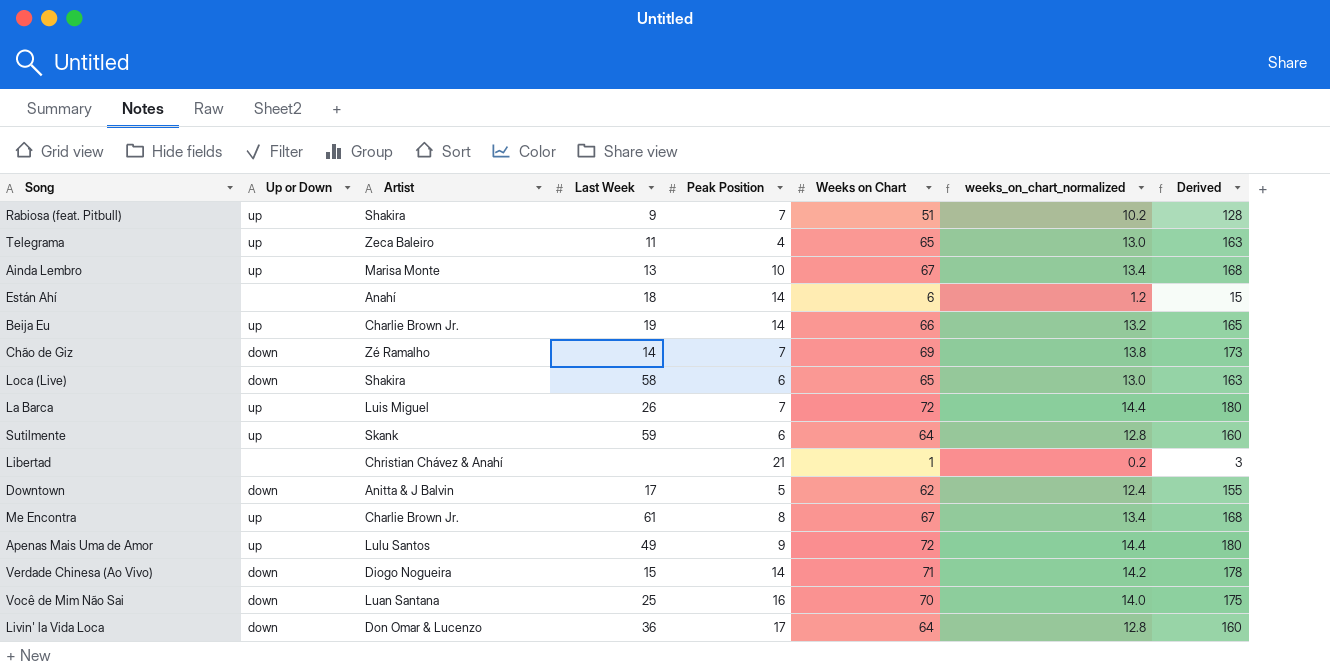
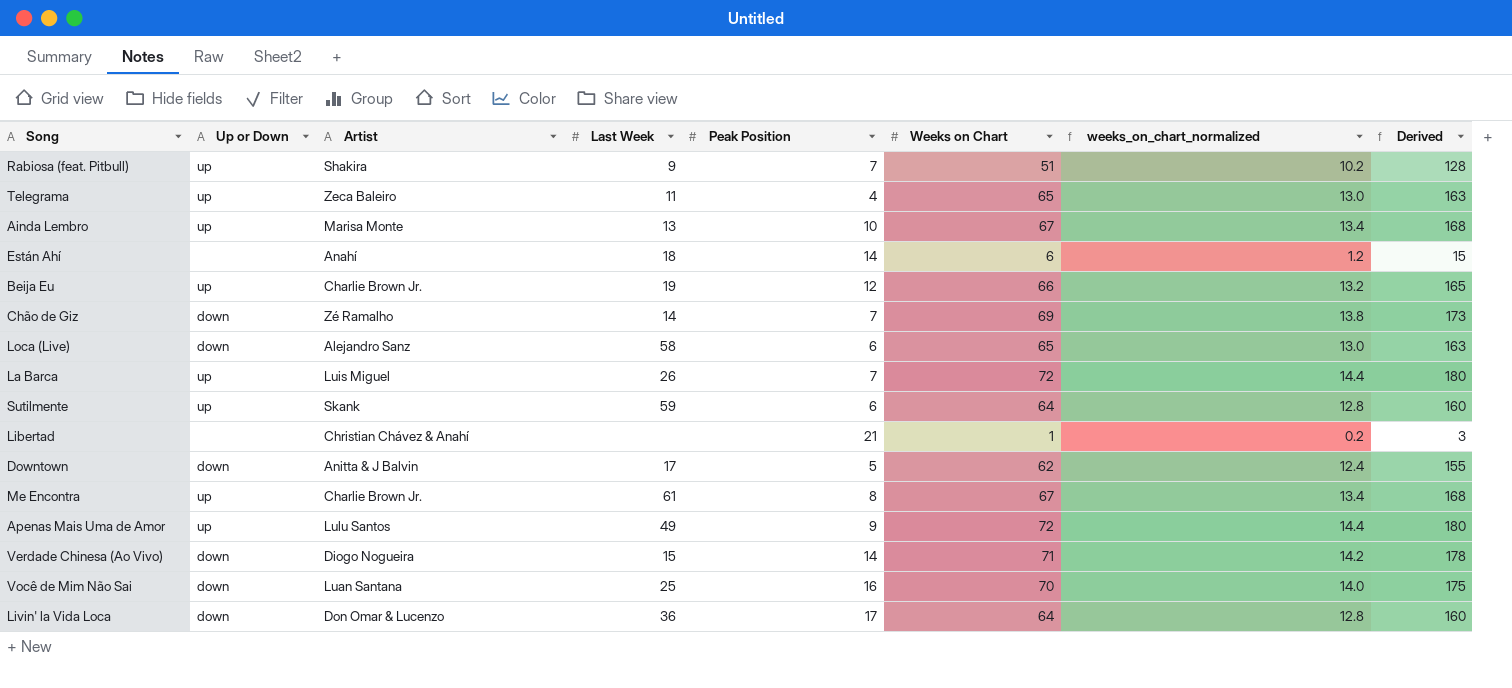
Beija Eu | Peak Position: 14 -> 12
Loca (Live) | Artist: Shakira -> Alejandro Sanz

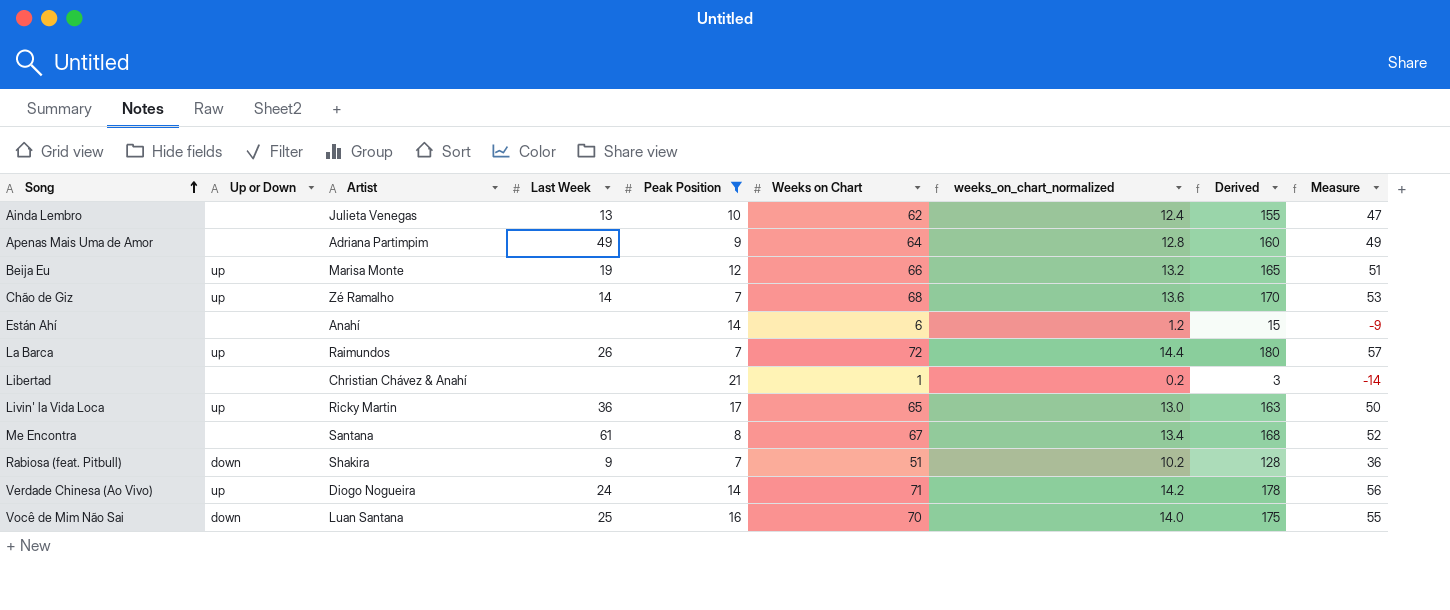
filter: none -> Peak Position >= 7
row order: none -> Song ascending
column Measure | formula: none -> [Weeks on Chart] - 15
Ainda Lembro | Up or Down: up -> none
Ainda Lembro | Artist: Marisa Monte -> Julieta Venegas
Ainda Lembro | Weeks on Chart: 67 -> 62
Ainda Lembro | weeks_on_chart_normalized: 13.4 -> 12.4
Ainda Lembro | Derived: 168 -> 155
Apenas Mais Uma de Amor | Up or Down: up -> none
Apenas Mais Uma de Amor | Artist: Lulu Santos -> Adriana Partimpim
Apenas Mais Uma de Amor | Weeks on Chart: 72 -> 64
Apenas Mais Uma de Amor | weeks_on_chart_normalized: 14.4 -> 12.8
Apenas Mais Uma de Amor | Derived: 180 -> 160
Beija Eu | Artist: Charlie Brown Jr. -> Marisa Monte
Chão de Giz | Up or Down: down -> up
Chão de Giz | Weeks on Chart: 69 -> 68
Chão de Giz | weeks_on_chart_normalized: 13.8 -> 13.6
Chão de Giz | Derived: 173 -> 170
Están Ahí | Last Week: 18 -> none
La Barca | Artist: Luis Miguel -> Raimundos
Livin' la Vida Loca | Up or Down: down -> up
Livin' la Vida Loca | Artist: Don Omar & Lucenzo -> Ricky Martin
Livin' la Vida Loca | Weeks on Chart: 64 -> 65
Livin' la Vida Loca | weeks_on_chart_normalized: 12.8 -> 13.0
Livin' la Vida Loca | Derived: 160 -> 163
Me Encontra | Up or Down: up -> none
Me Encontra | Artist: Charlie Brown Jr. -> Santana
Rabiosa (feat. Pitbull) | Up or Down: up -> down
Verdade Chinesa (Ao Vivo) | Up or Down: down -> up
Verdade Chinesa (Ao Vivo) | Last Week: 15 -> 24

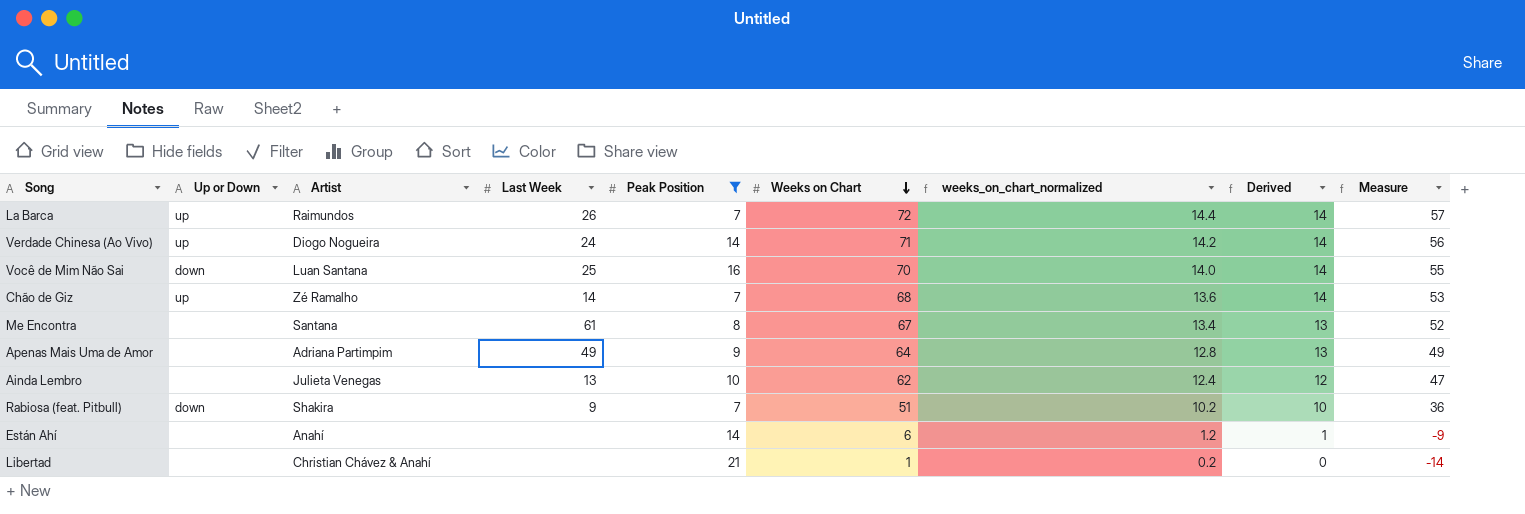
row order: Song ascending -> Weeks on Chart descending
column Derived | formula: [Weeks on Chart] * 2.5 -> [Weeks on Chart] * 0.2
row Beija Eu: up | Marisa Monte | 19 | 12 | 66 | 13.2 | 165 | 51 -> none
row Livin' la Vida Loca: up | Ricky Martin | 36 | 17 | 65 | 13.0 | 163 | 50 -> none

